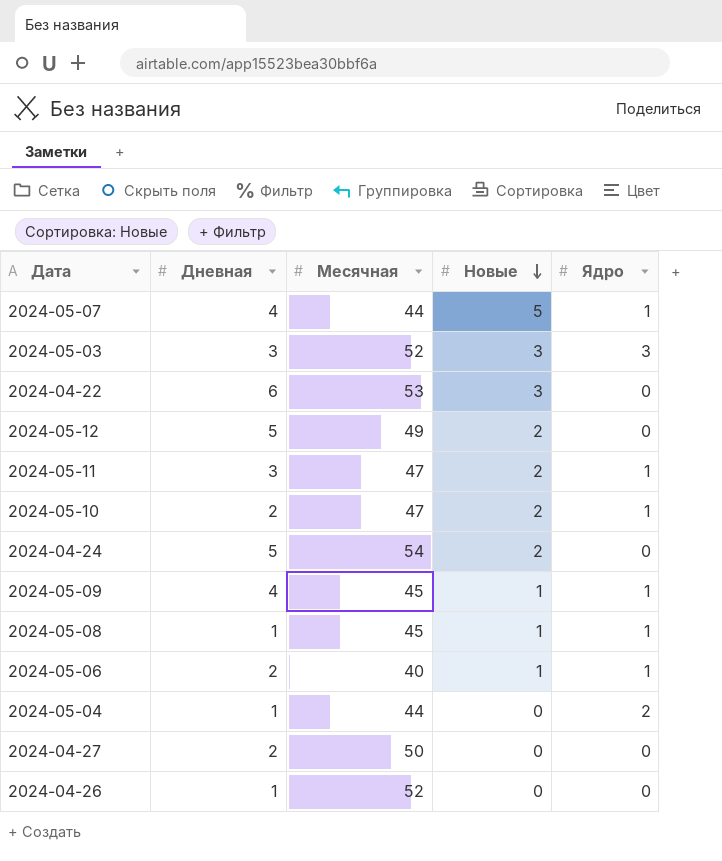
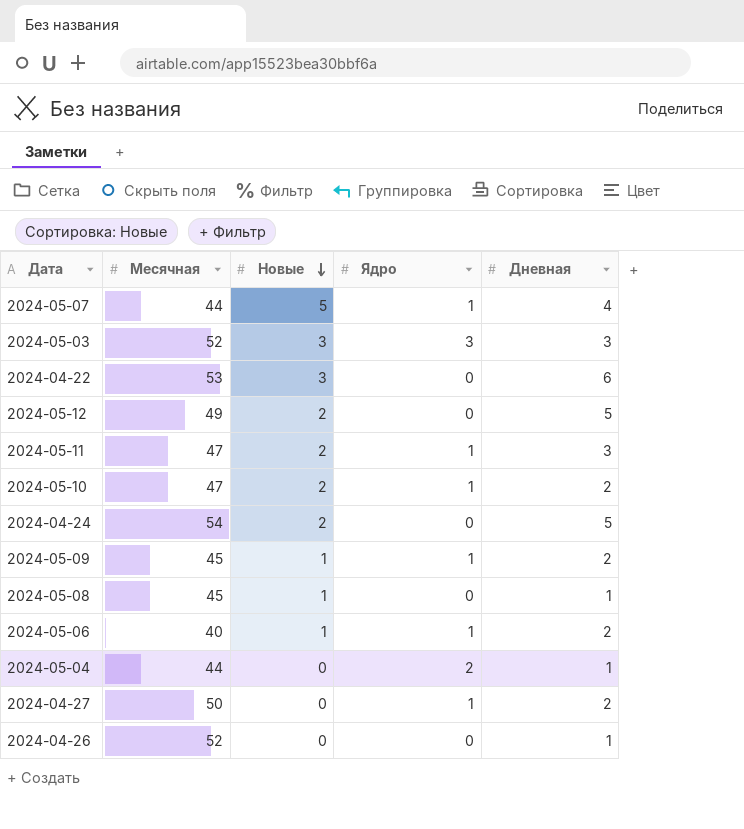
column Дневная | position: 2 -> 5
2024-05-09 | Дневная: 4 -> 2
2024-05-08 | Ядро: 1 -> 0
2024-04-27 | Ядро: 0 -> 1

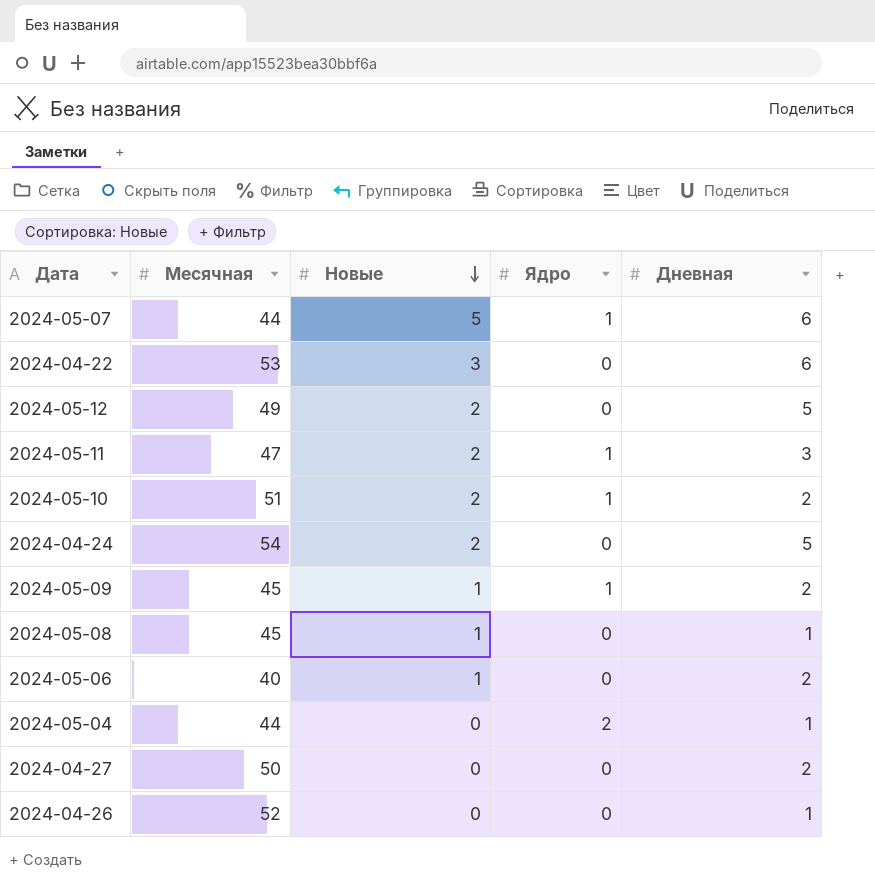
row 2024-05-03: 52 | 3 | 3 | 3 -> none
2024-05-07 | Дневная: 4 -> 6
2024-05-10 | Месячная: 47 -> 51
2024-05-06 | Ядро: 1 -> 0
2024-04-27 | Ядро: 1 -> 0

